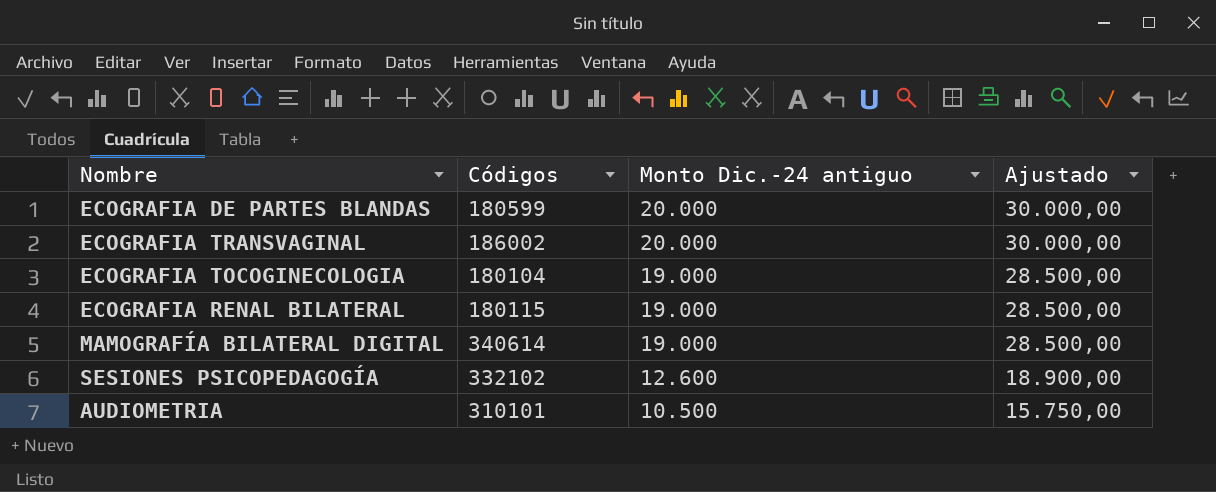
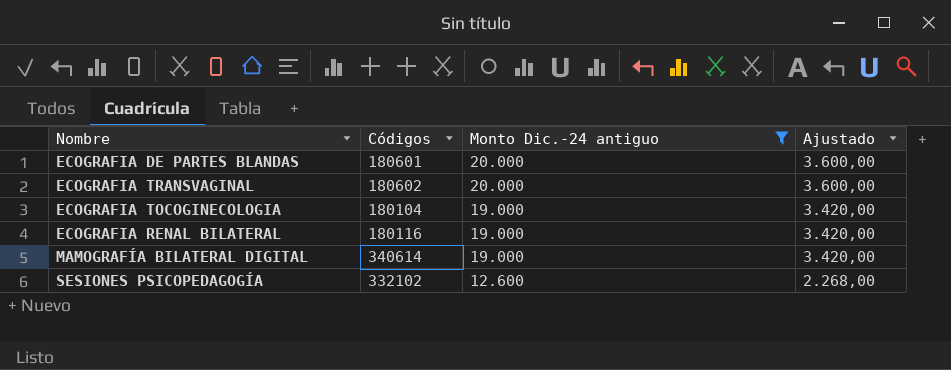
filter: none -> Monto Dic.-24 antiguo != 10.500
column Ajustado | formula: [Monto Dic.-24 antiguo] * 1,5 -> [Monto Dic.-24 antiguo] * 0,18
ECOGRAFIA DE PARTES BLANDAS | Códigos: 180599 -> 180601
ECOGRAFIA TRANSVAGINAL | Códigos: 186002 -> 180602
ECOGRAFIA RENAL BILATERAL | Códigos: 180115 -> 180116

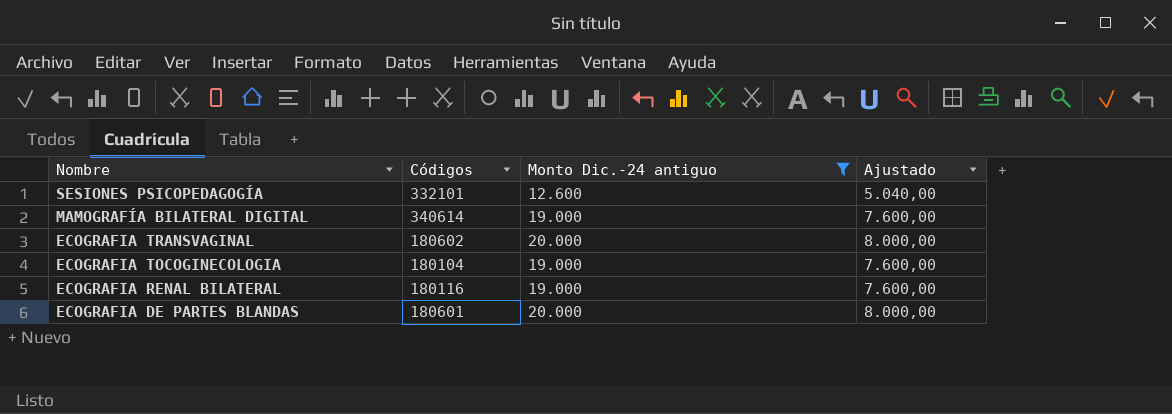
row order: Monto Dic.-24 antiguo descending -> Nombre descending
column Ajustado | formula: [Monto Dic.-24 antiguo] * 0,18 -> [Monto Dic.-24 antiguo] * 0,4
SESIONES PSICOPEDAGOGÍA | Códigos: 332102 -> 332101

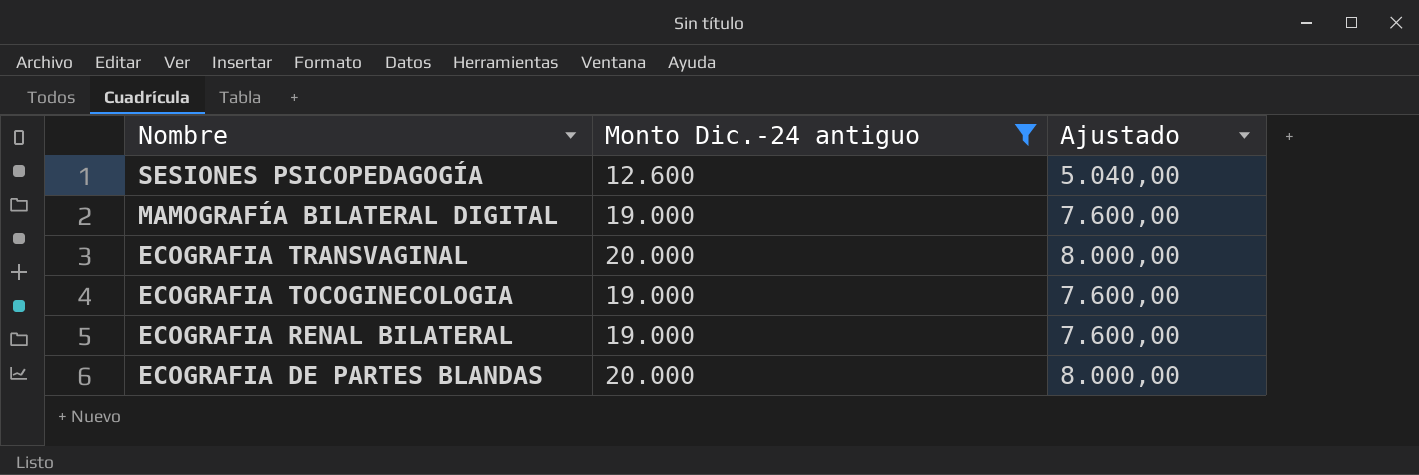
column Códigos | position: 2 -> none

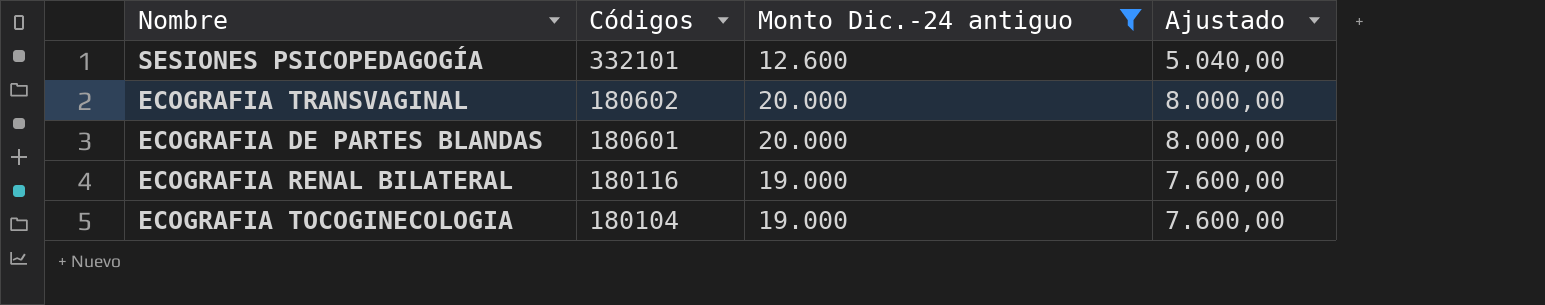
row order: Nombre descending -> Códigos descending
column Códigos | position: none -> 2
row MAMOGRAFÍA BILATERAL DIGITAL: 19.000 | 7.600,00 -> none

